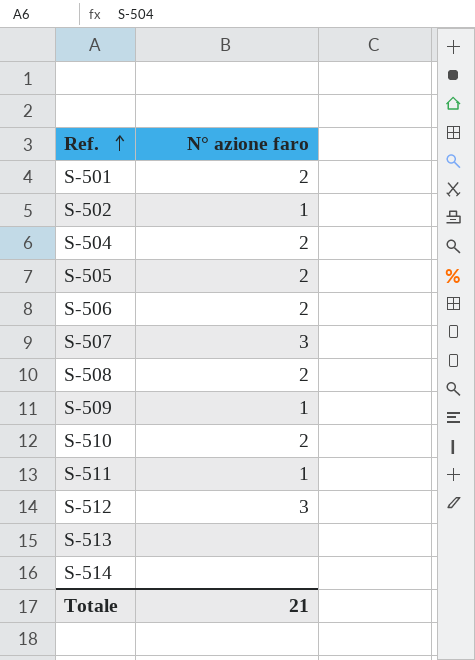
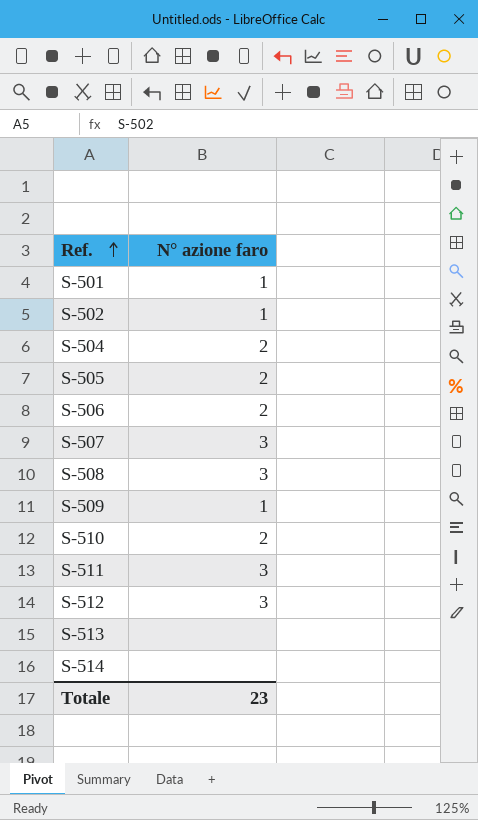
S-501 | N° azione faro: 2 -> 1
S-508 | N° azione faro: 2 -> 3
S-511 | N° azione faro: 1 -> 3
Totale | N° azione faro: 21 -> 23

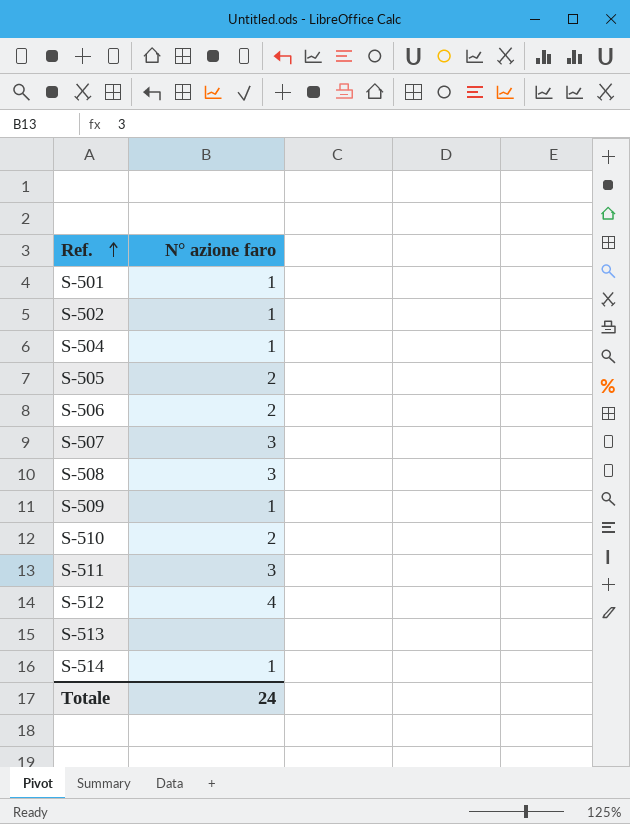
S-504 | N° azione faro: 2 -> 1
S-512 | N° azione faro: 3 -> 4
S-514 | N° azione faro: none -> 1
Totale | N° azione faro: 23 -> 24

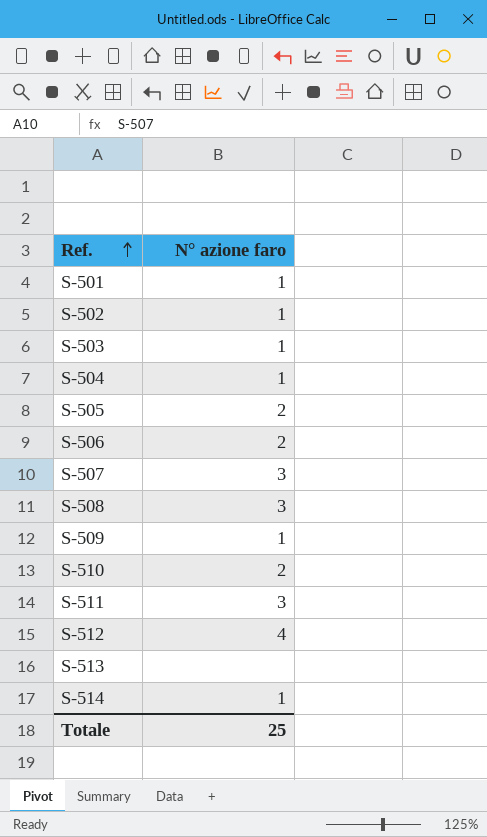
row S-503: none -> 1
Totale | N° azione faro: 24 -> 25

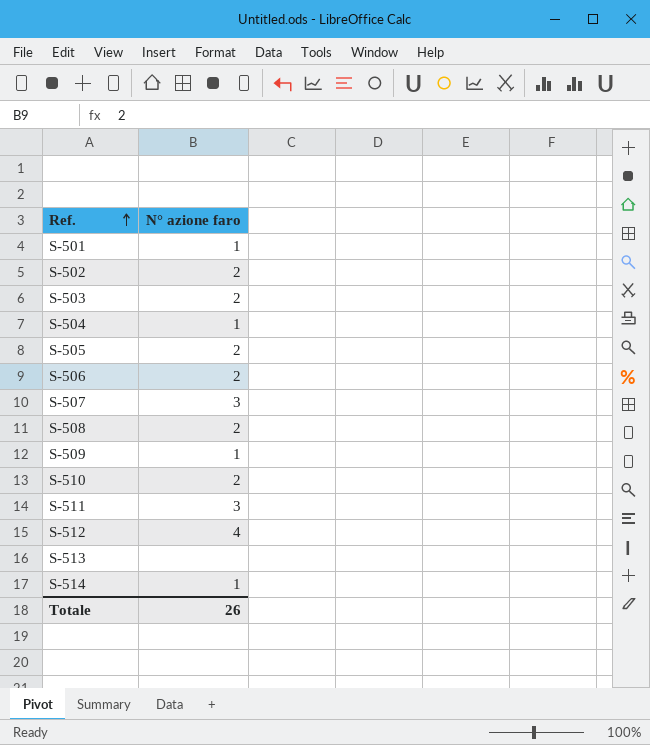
S-502 | N° azione faro: 1 -> 2
S-503 | N° azione faro: 1 -> 2
S-508 | N° azione faro: 3 -> 2
Totale | N° azione faro: 25 -> 26

